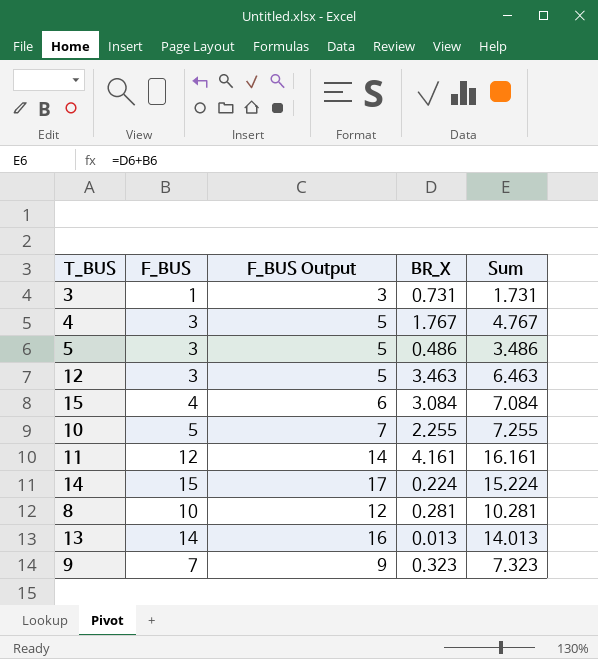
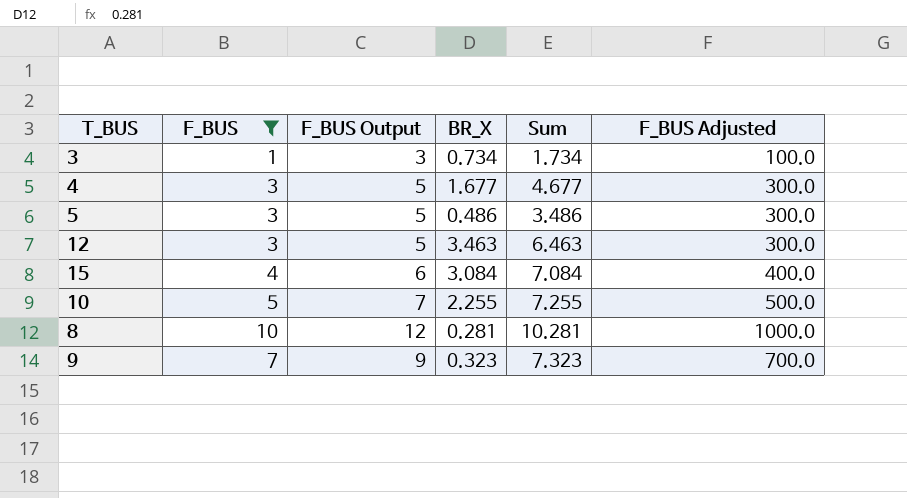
filter: none -> F_BUS <= 10
column F_BUS Adjusted | formula: none -> [F_BUS] * 100
3 | BR_X: 0.731 -> 0.734
3 | Sum: 1.731 -> 1.734
4 | BR_X: 1.767 -> 1.677
4 | Sum: 4.767 -> 4.677

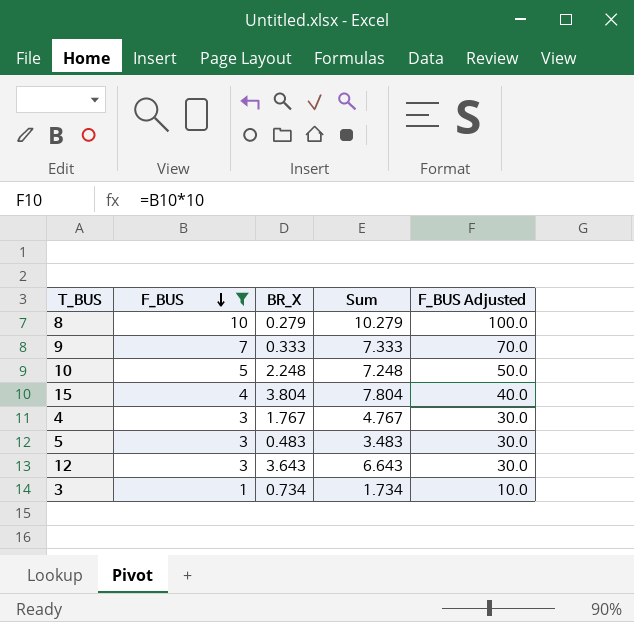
row order: none -> F_BUS descending
column F_BUS Output | formula: [F_BUS] + 2 -> none
column F_BUS Adjusted | formula: [F_BUS] * 100 -> [F_BUS] * 10
8 | BR_X: 0.281 -> 0.279
8 | Sum: 10.281 -> 10.279
9 | BR_X: 0.323 -> 0.333
9 | Sum: 7.323 -> 7.333
10 | BR_X: 2.255 -> 2.248
10 | Sum: 7.255 -> 7.248
15 | BR_X: 3.084 -> 3.804
15 | Sum: 7.084 -> 7.804
4 | BR_X: 1.677 -> 1.767
4 | Sum: 4.677 -> 4.767
5 | BR_X: 0.486 -> 0.483
5 | Sum: 3.486 -> 3.483
12 | BR_X: 3.463 -> 3.643
12 | Sum: 6.463 -> 6.643

